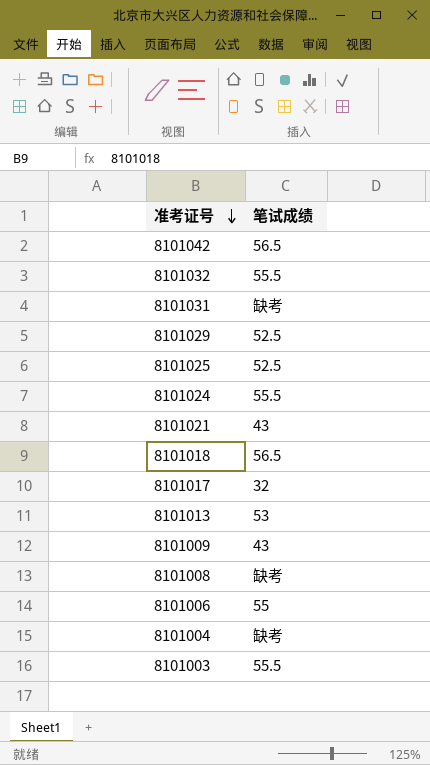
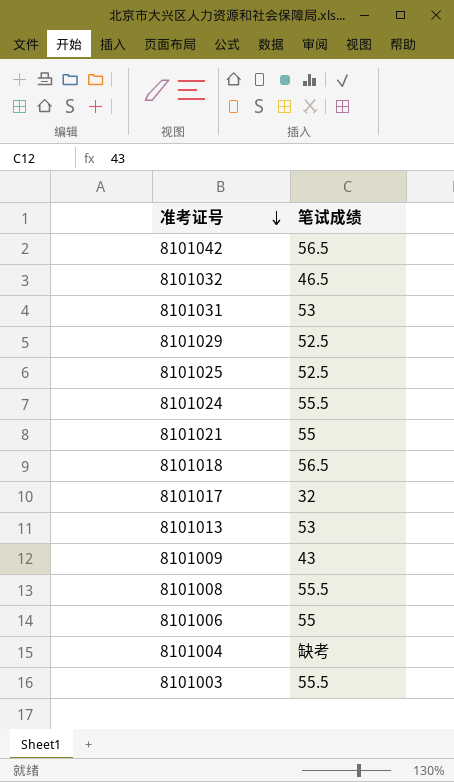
8101032 | 笔试成绩: 55.5 -> 46.5
8101031 | 笔试成绩: 缺考 -> 53
8101021 | 笔试成绩: 43 -> 55
8101008 | 笔试成绩: 缺考 -> 55.5

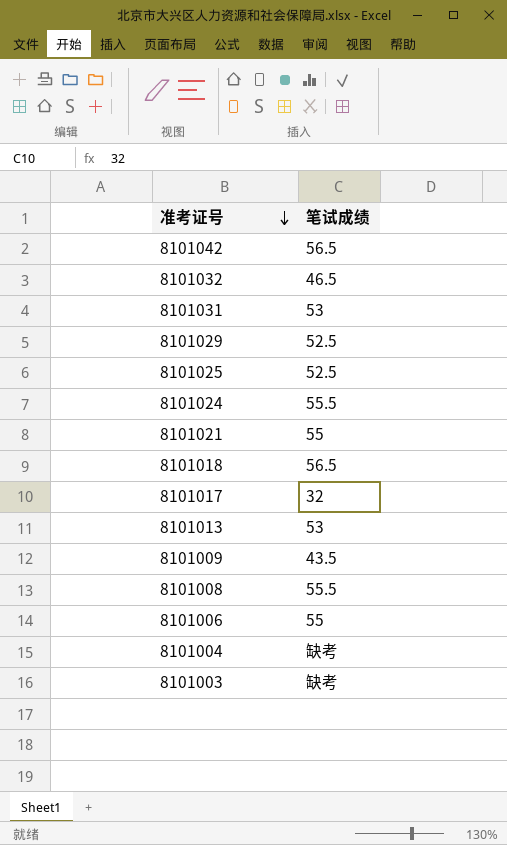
8101009 | 笔试成绩: 43 -> 43.5
8101003 | 笔试成绩: 55.5 -> 缺考

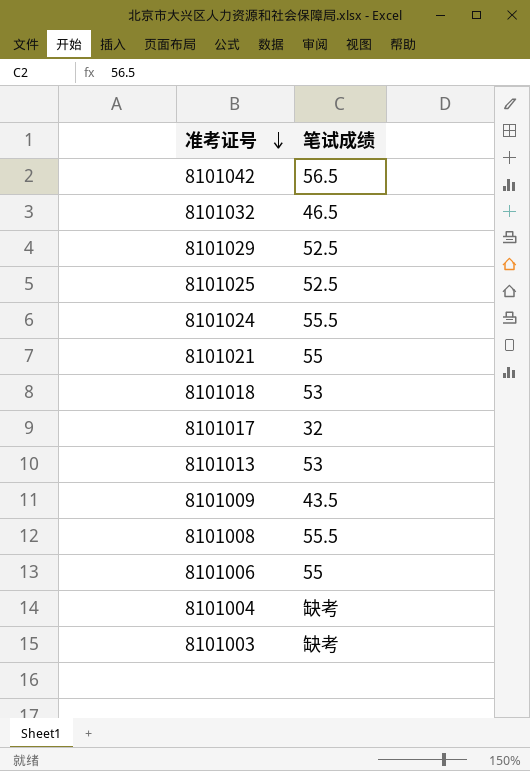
row 8101031: 53 -> none
8101018 | 笔试成绩: 56.5 -> 53

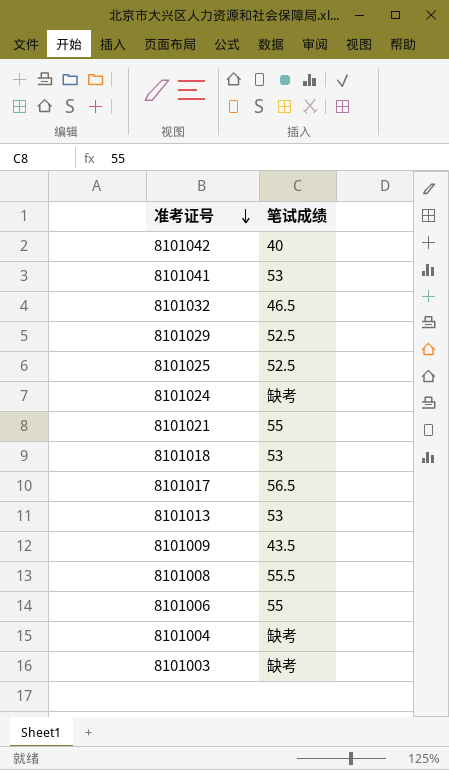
8101042 | 笔试成绩: 56.5 -> 40
row 8101041: none -> 53
8101024 | 笔试成绩: 55.5 -> 缺考
8101017 | 笔试成绩: 32 -> 56.5

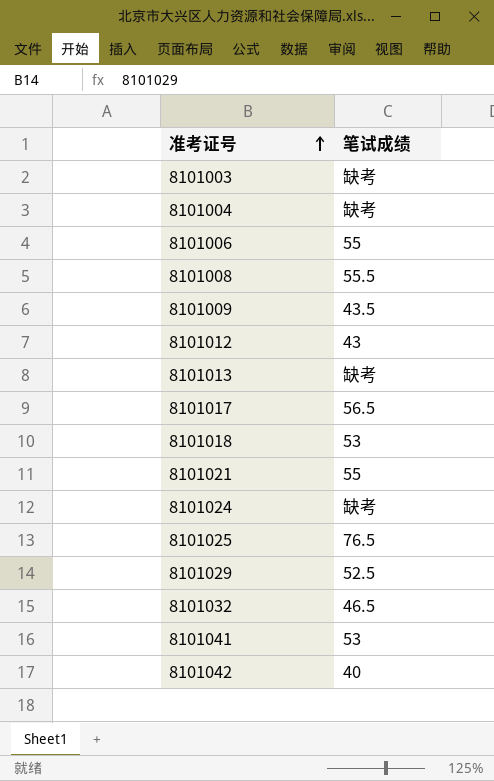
row order: 准考证号 descending -> 准考证号 ascending
row 8101012: none -> 43
8101013 | 笔试成绩: 53 -> 缺考
8101025 | 笔试成绩: 52.5 -> 76.5

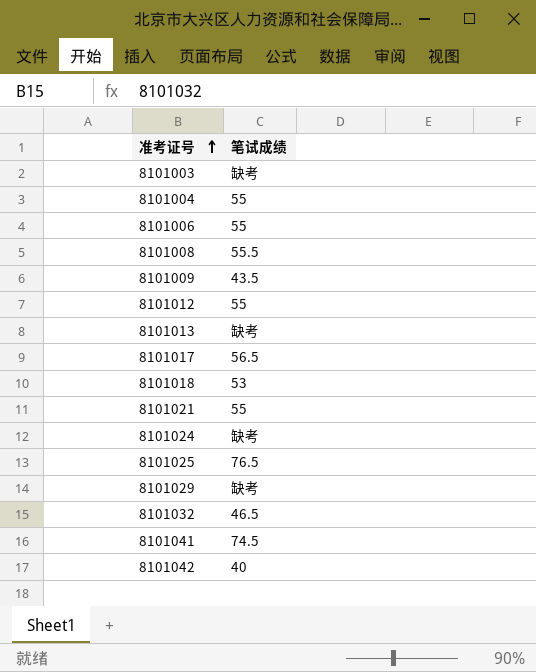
8101004 | 笔试成绩: 缺考 -> 55
8101012 | 笔试成绩: 43 -> 55
8101029 | 笔试成绩: 52.5 -> 缺考
8101041 | 笔试成绩: 53 -> 74.5

